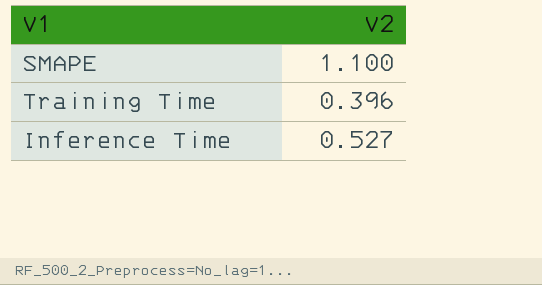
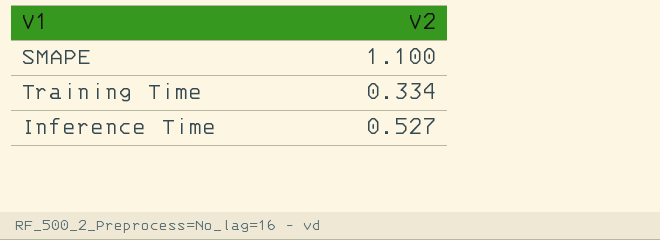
Training Time | V2: 0.396 -> 0.334

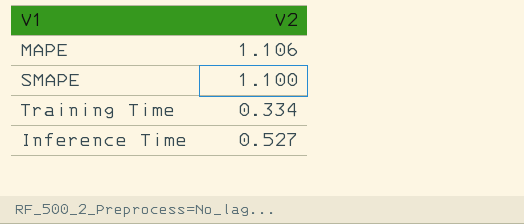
row MAPE: none -> 1.106

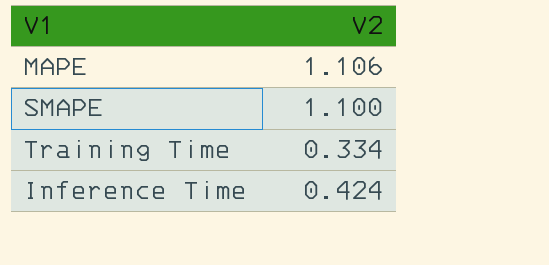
Inference Time | V2: 0.527 -> 0.424

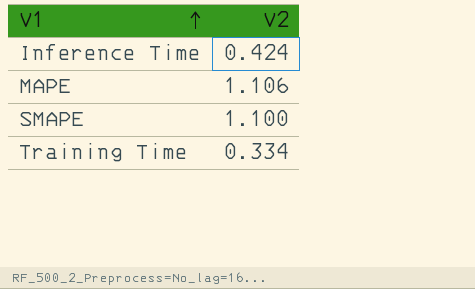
row order: none -> V1 ascending

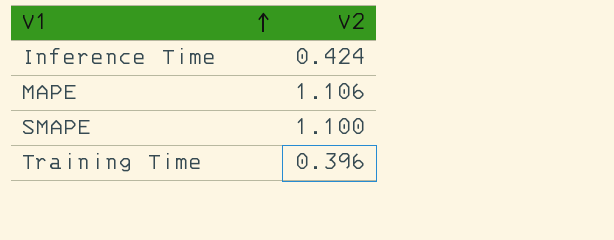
Training Time | V2: 0.334 -> 0.396

